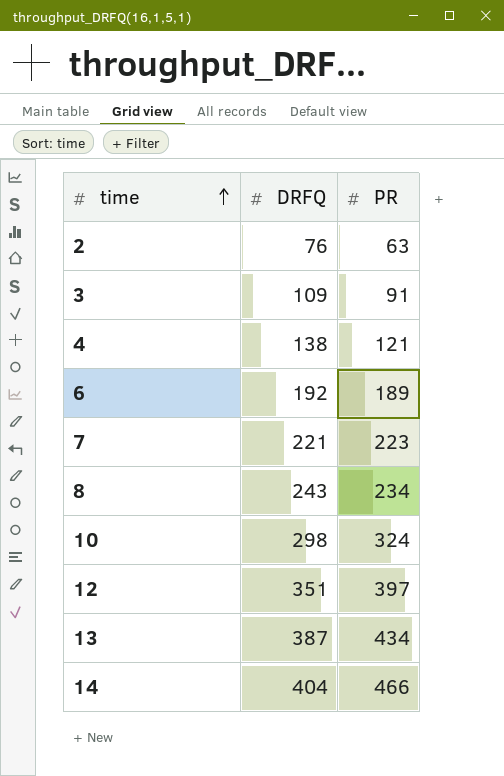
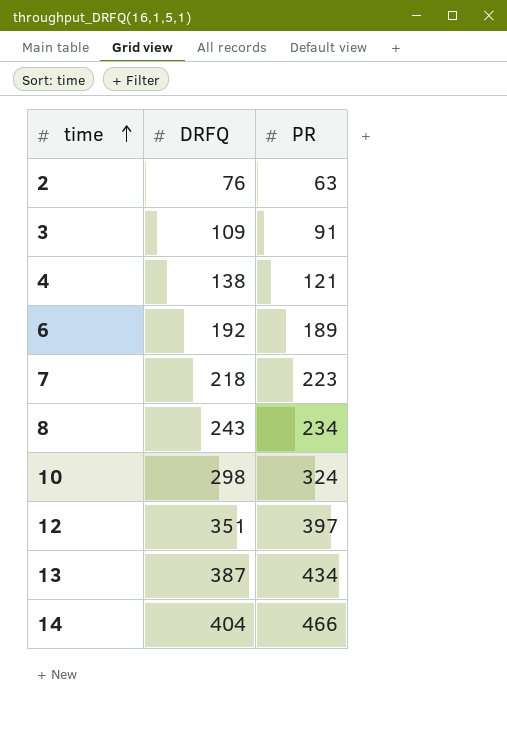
7 | DRFQ: 221 -> 218

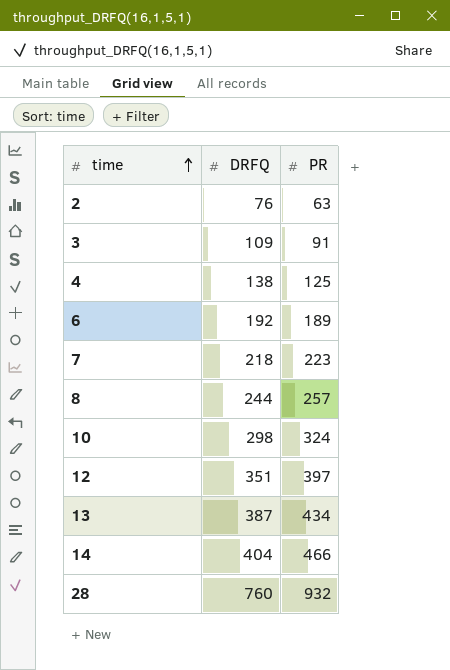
4 | PR: 121 -> 125
8 | DRFQ: 243 -> 244
8 | PR: 234 -> 257
row 28: none -> 760 | 932

